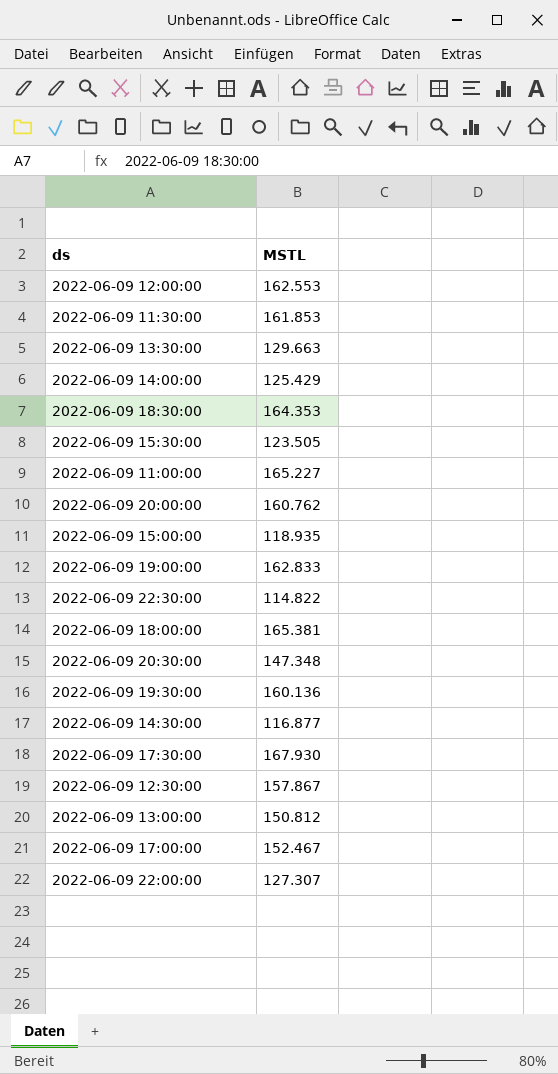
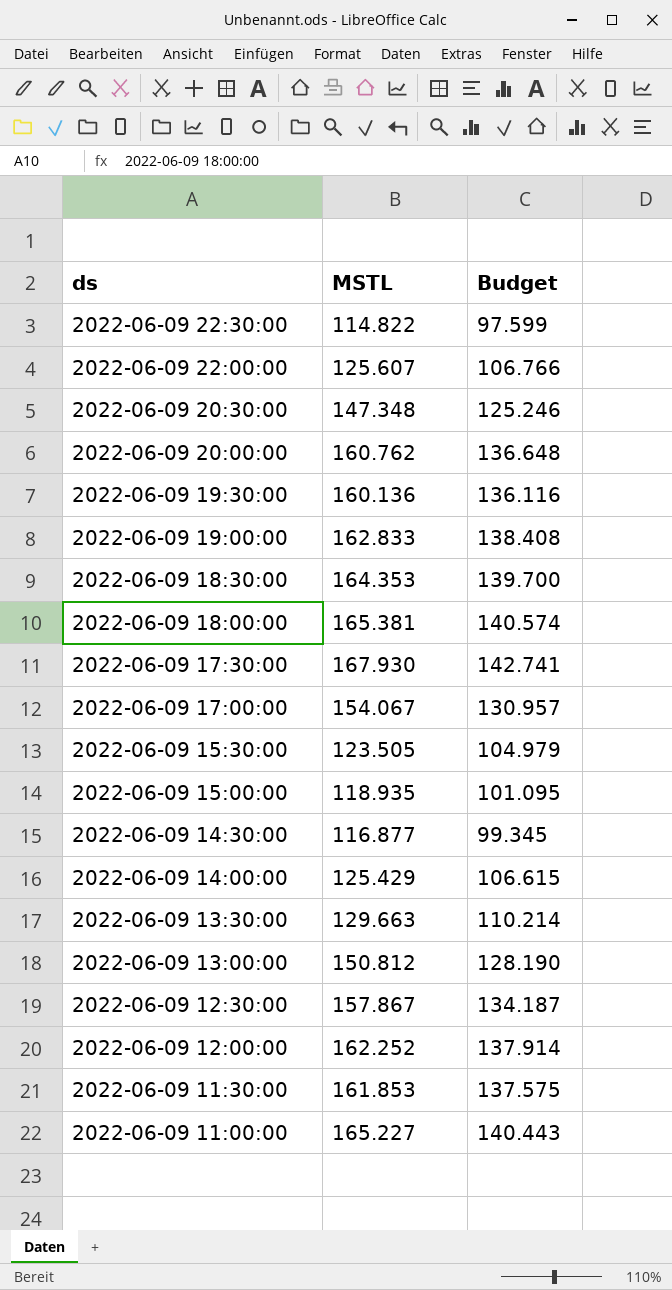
row order: none -> ds descending
column Budget | formula: none -> [MSTL] * 0.85
2022-06-09 22:00:00 | MSTL: 127.307 -> 125.607
2022-06-09 17:00:00 | MSTL: 152.467 -> 154.067
2022-06-09 12:00:00 | MSTL: 162.553 -> 162.252

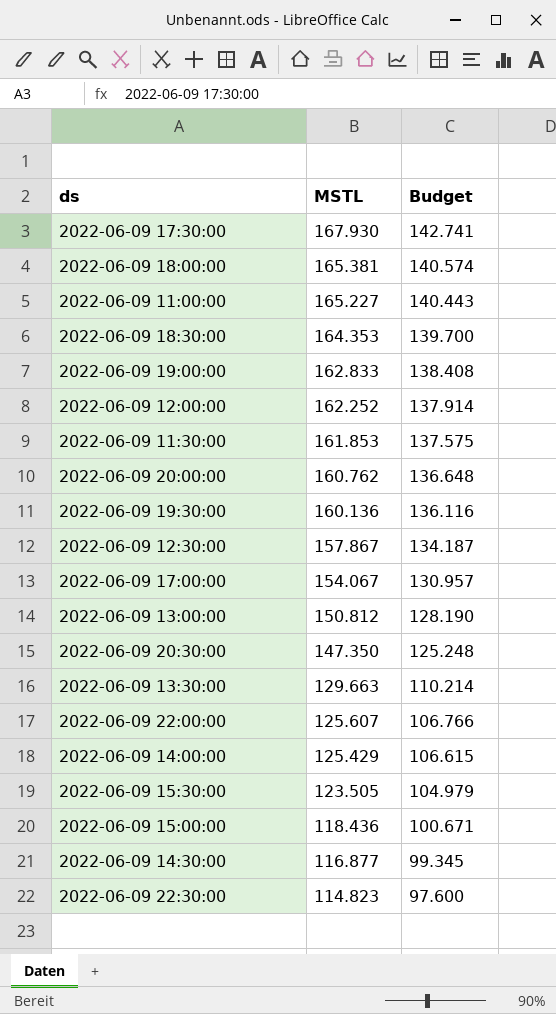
row order: ds descending -> MSTL descending
2022-06-09 20:30:00 | MSTL: 147.348 -> 147.350
2022-06-09 20:30:00 | Budget: 125.246 -> 125.248
2022-06-09 15:00:00 | MSTL: 118.935 -> 118.436
2022-06-09 15:00:00 | Budget: 101.095 -> 100.671
2022-06-09 22:30:00 | MSTL: 114.822 -> 114.823
2022-06-09 22:30:00 | Budget: 97.599 -> 97.600

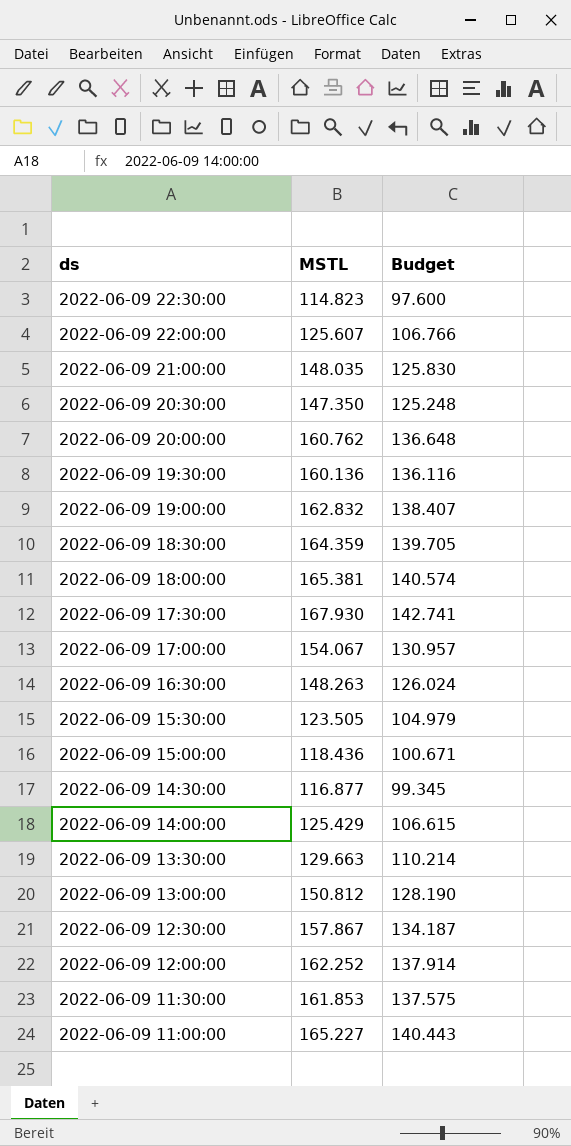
row order: MSTL descending -> ds descending
row 2022-06-09 21:00:00: none -> 148.035 | 125.830
2022-06-09 19:00:00 | MSTL: 162.833 -> 162.832
2022-06-09 19:00:00 | Budget: 138.408 -> 138.407
2022-06-09 18:30:00 | MSTL: 164.353 -> 164.359
2022-06-09 18:30:00 | Budget: 139.700 -> 139.705
row 2022-06-09 16:30:00: none -> 148.263 | 126.024

